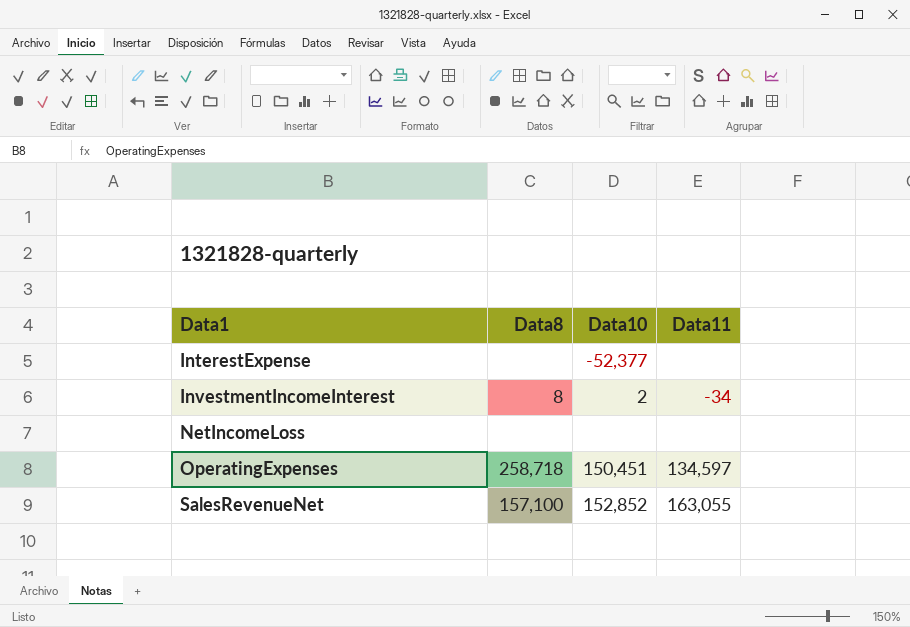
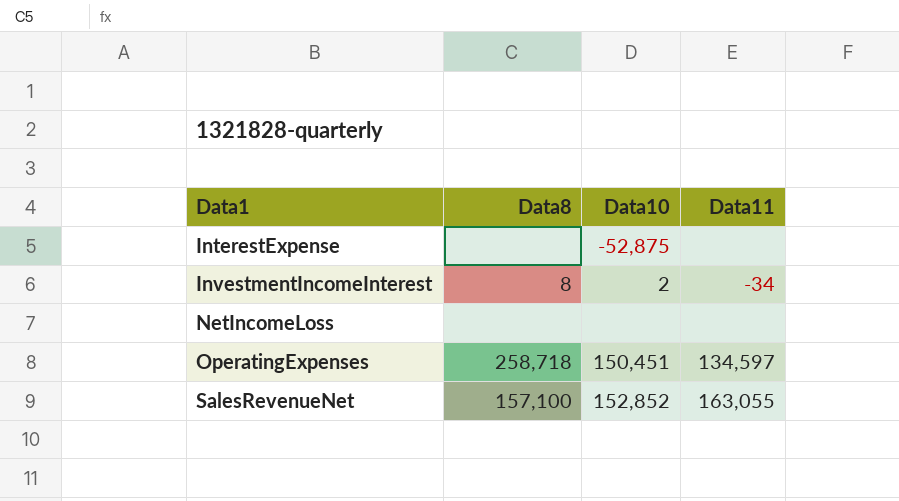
InterestExpense | Data10: -52,377 -> -52,875

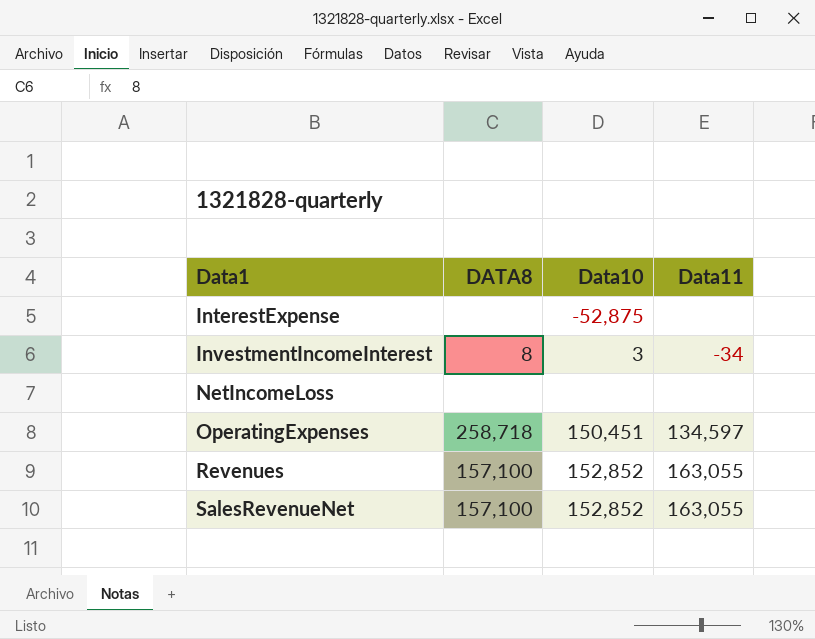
column name: Data8 -> DATA8
InvestmentIncomeInterest | Data10: 2 -> 3
row Revenues: none -> 157,100 | 152,852 | 163,055

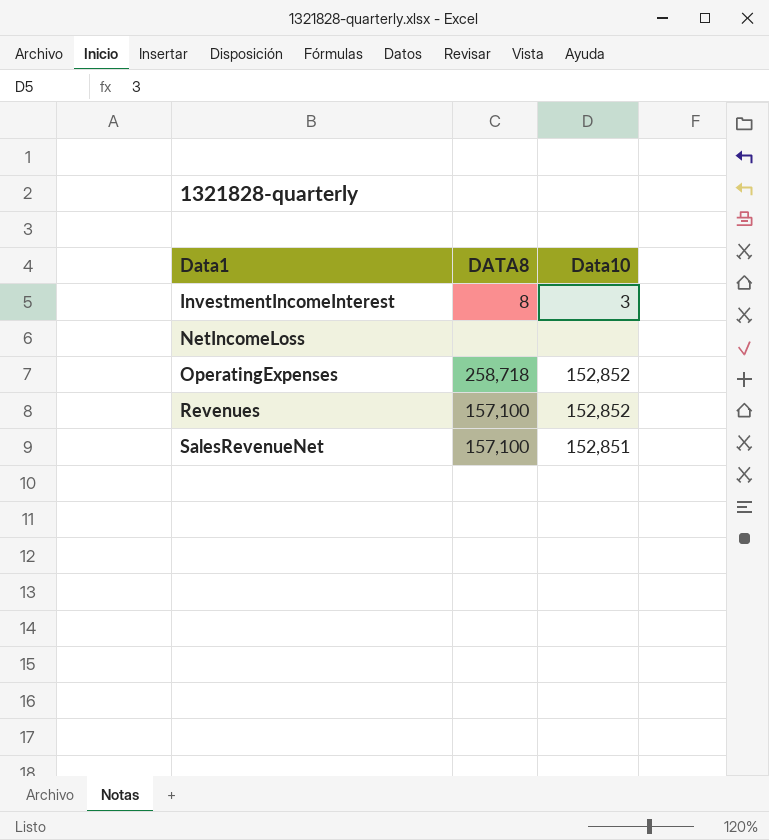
column Data11 | position: 4 -> none
row InterestExpense: none | -52,875 | none -> none
OperatingExpenses | Data10: 150,451 -> 152,852
SalesRevenueNet | Data10: 152,852 -> 152,851

